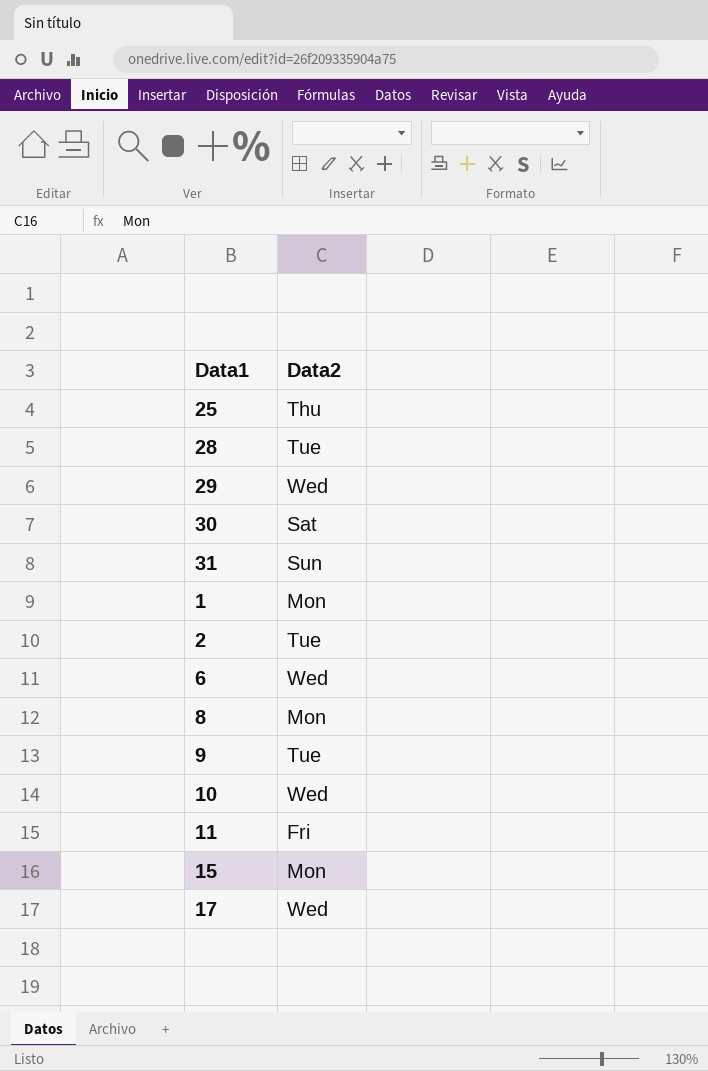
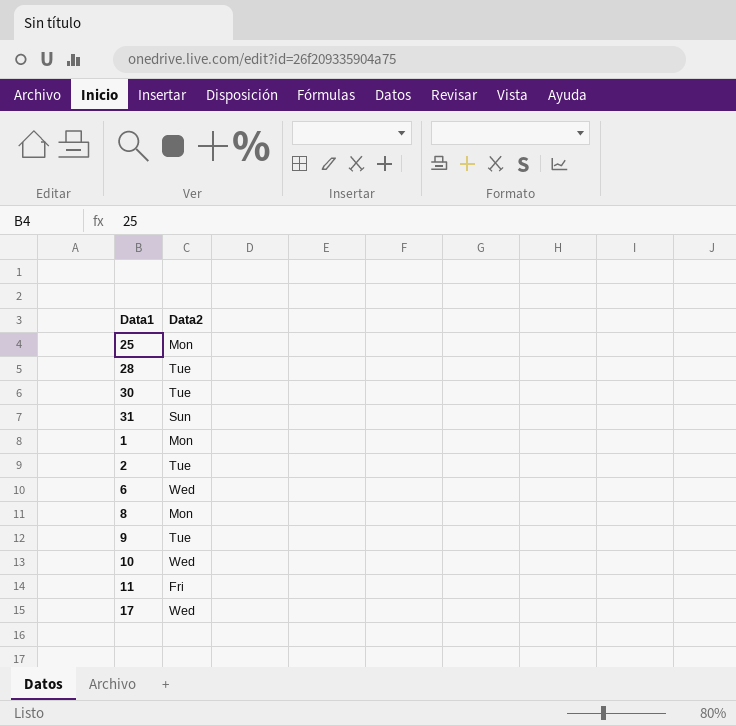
row 29: Wed -> none
row 15: Mon -> none
25 | Data2: Thu -> Mon
30 | Data2: Sat -> Tue

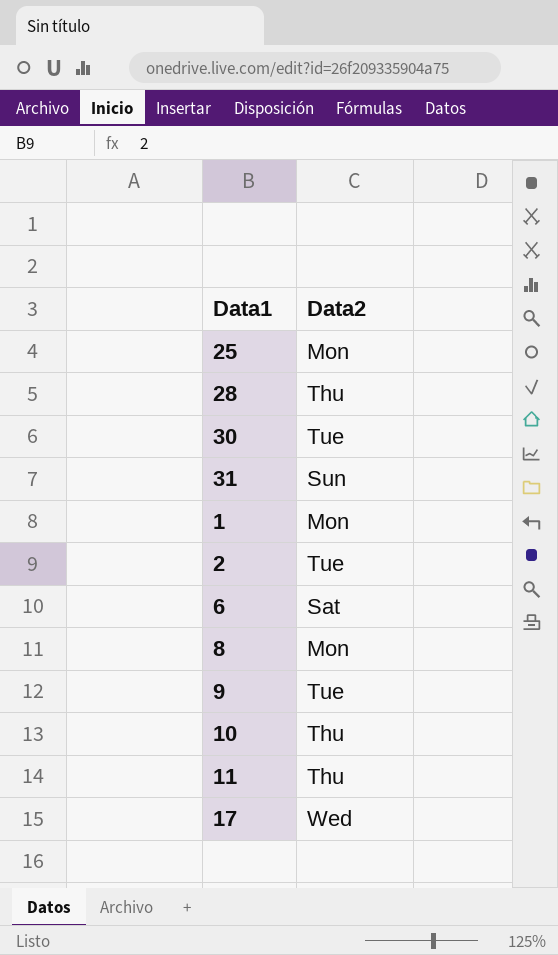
28 | Data2: Tue -> Thu
6 | Data2: Wed -> Sat
10 | Data2: Wed -> Thu
11 | Data2: Fri -> Thu

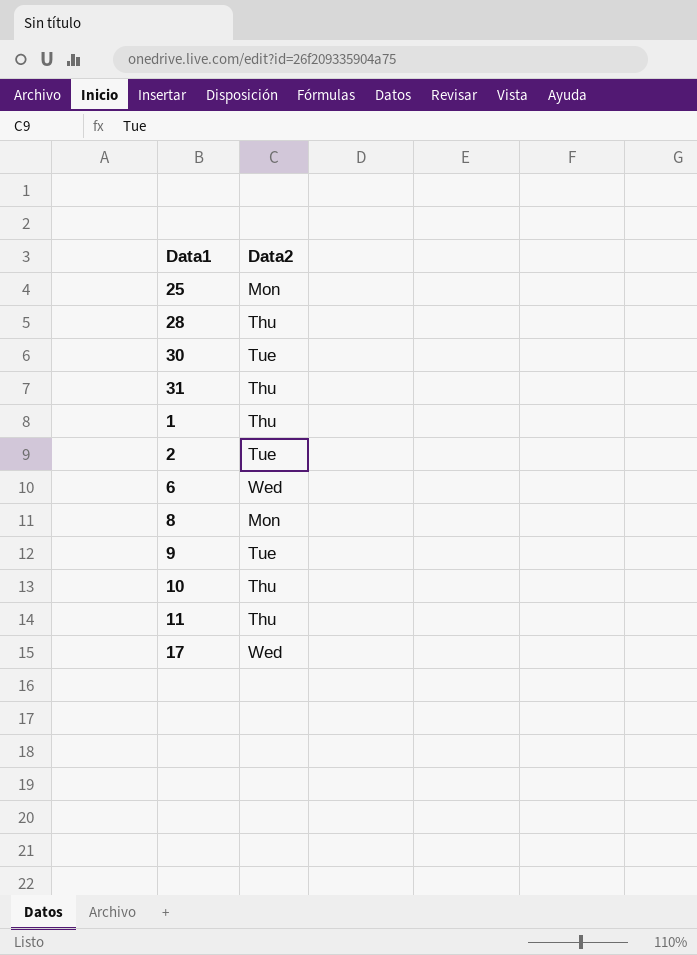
31 | Data2: Sun -> Thu
1 | Data2: Mon -> Thu
6 | Data2: Sat -> Wed

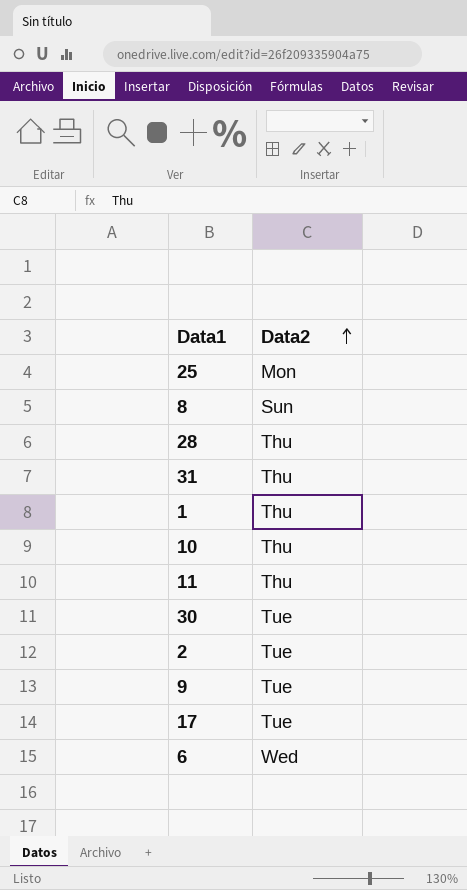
row order: none -> Data2 ascending
8 | Data2: Mon -> Sun
17 | Data2: Wed -> Tue

